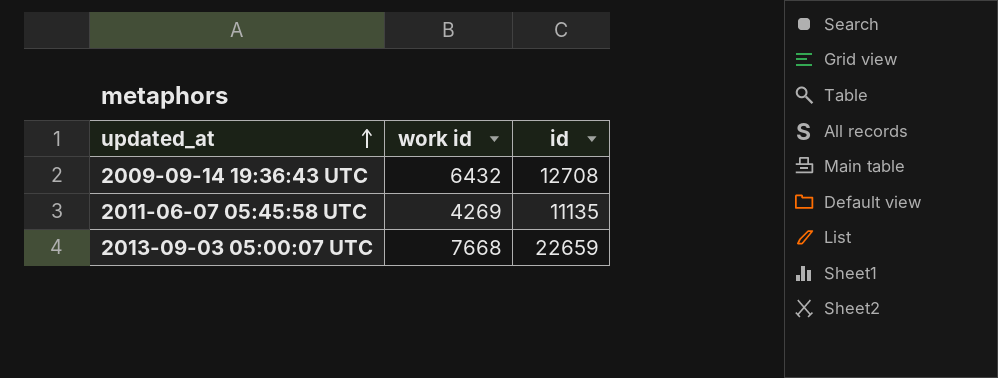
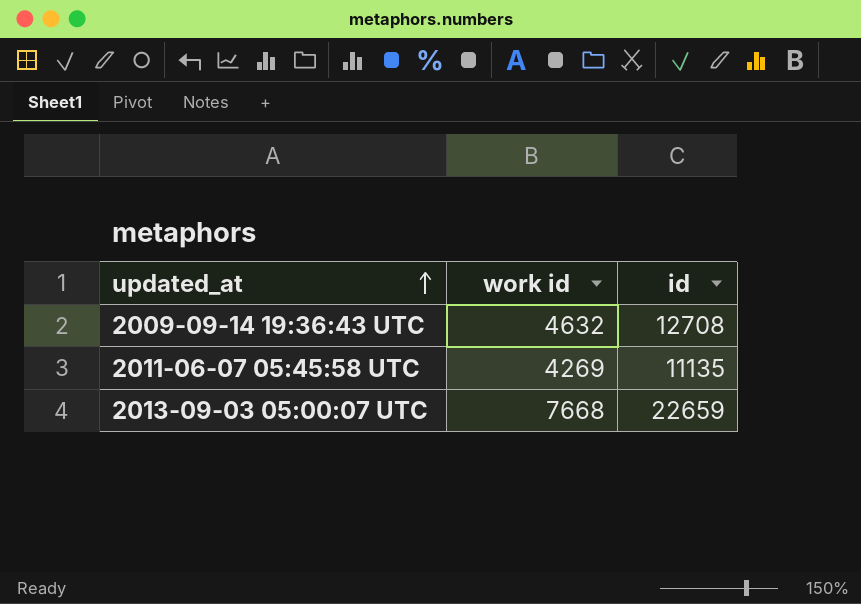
2009-09-14 19:36:43 UTC | work id: 6432 -> 4632

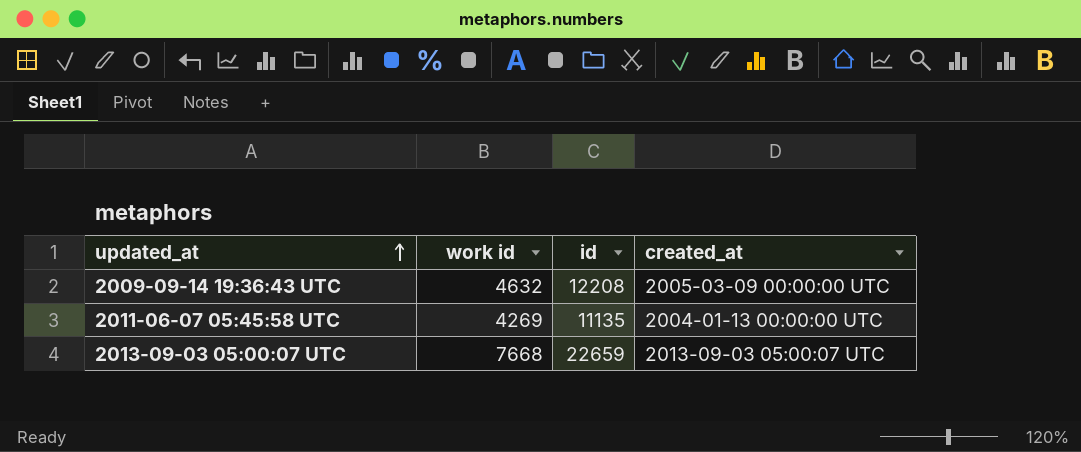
column created_at | position: none -> 4
2009-09-14 19:36:43 UTC | id: 12708 -> 12208

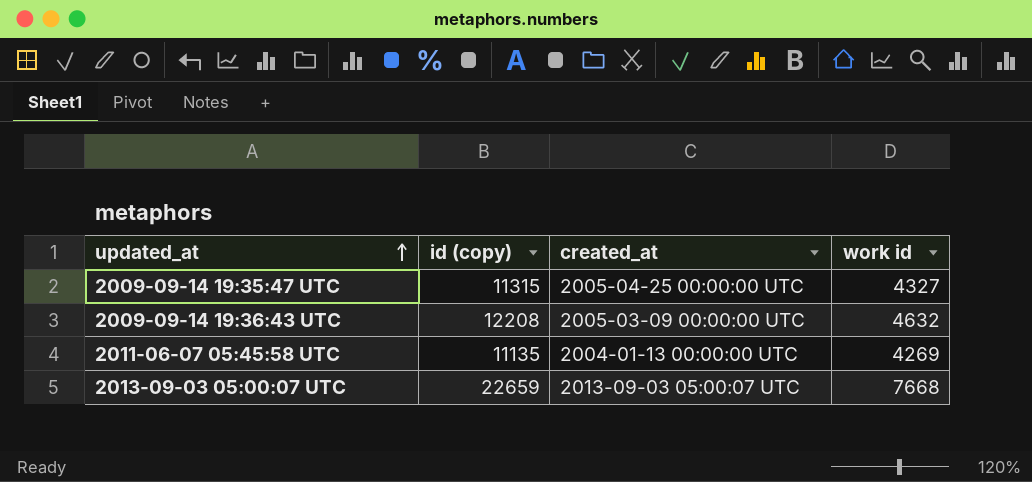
column name: id -> id (copy)
column work id | position: 2 -> 4
row 2009-09-14 19:35:47 UTC: none -> 11315 | 2005-04-25 00:00:00 UTC | 4327

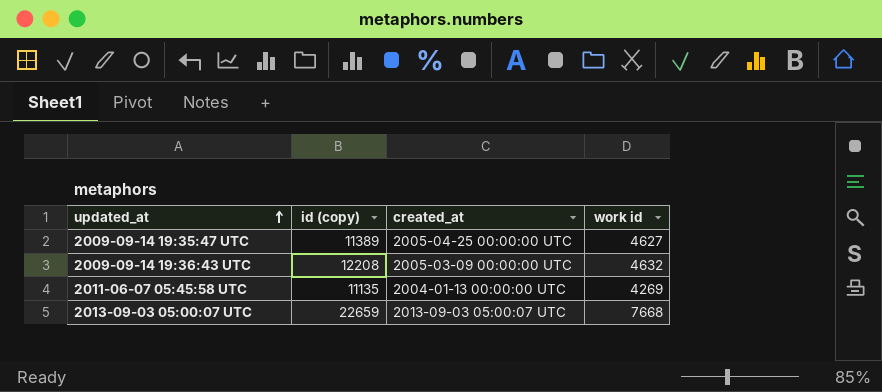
2009-09-14 19:35:47 UTC | id (copy): 11315 -> 11389
2009-09-14 19:35:47 UTC | work id: 4327 -> 4627

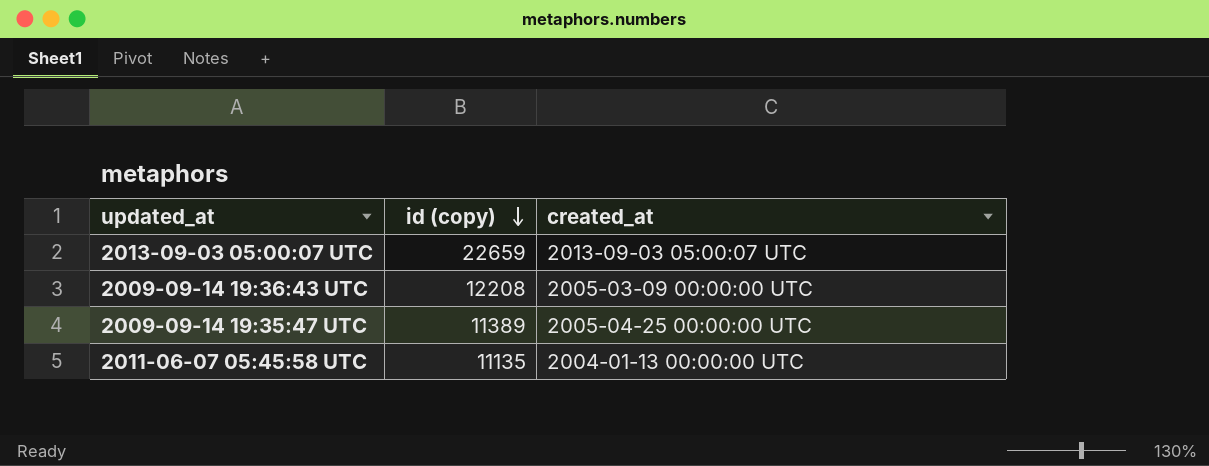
row order: updated_at ascending -> id (copy) descending
column work id | position: 4 -> none

